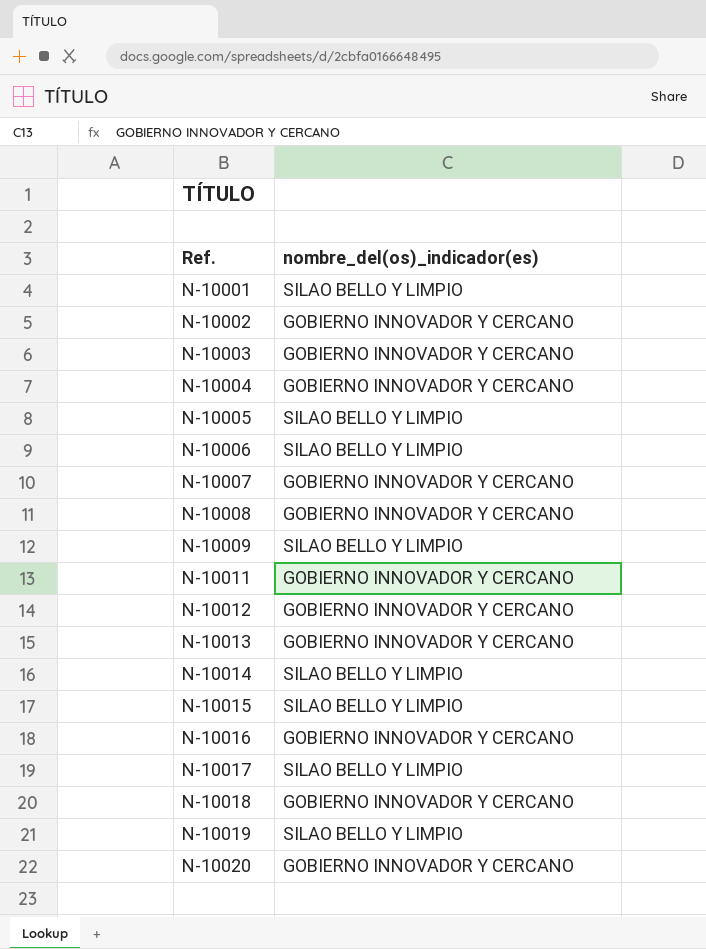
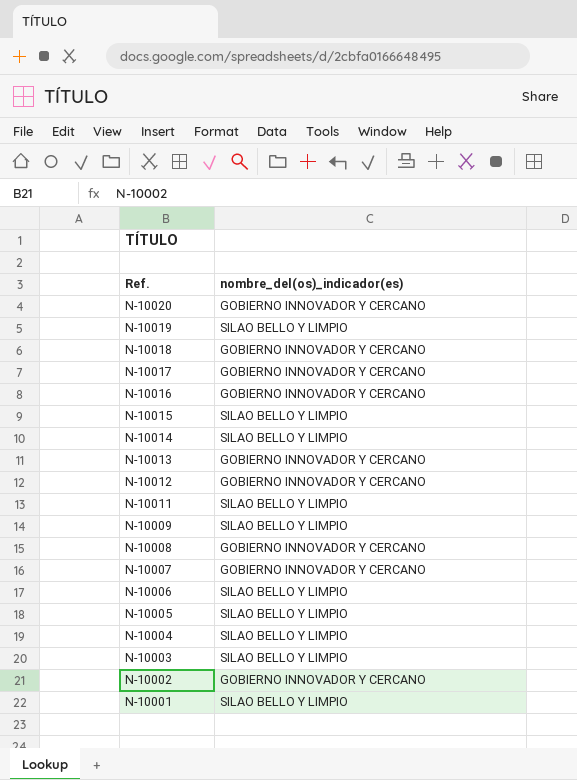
row order: Ref. ascending -> Ref. descending
N-10017 | nombre_del(os)_indicador(es): SILAO BELLO Y LIMPIO -> GOBIERNO INNOVADOR Y CERCANO
N-10011 | nombre_del(os)_indicador(es): GOBIERNO INNOVADOR Y CERCANO -> SILAO BELLO Y LIMPIO
N-10004 | nombre_del(os)_indicador(es): GOBIERNO INNOVADOR Y CERCANO -> SILAO BELLO Y LIMPIO
N-10003 | nombre_del(os)_indicador(es): GOBIERNO INNOVADOR Y CERCANO -> SILAO BELLO Y LIMPIO

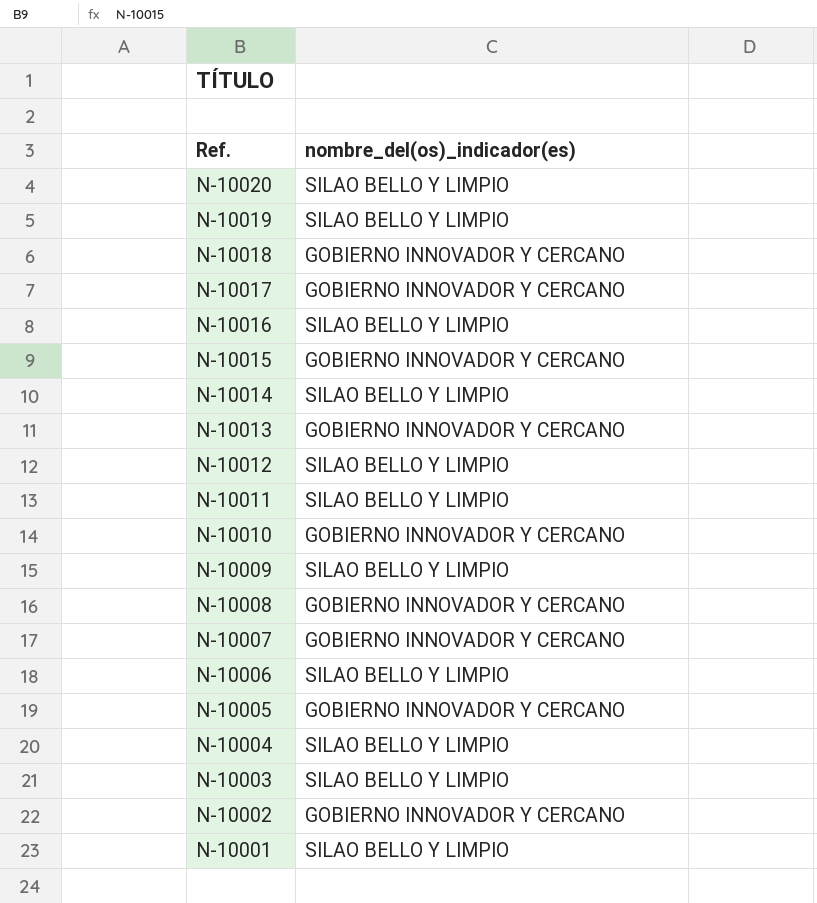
N-10020 | nombre_del(os)_indicador(es): GOBIERNO INNOVADOR Y CERCANO -> SILAO BELLO Y LIMPIO
N-10016 | nombre_del(os)_indicador(es): GOBIERNO INNOVADOR Y CERCANO -> SILAO BELLO Y LIMPIO
N-10015 | nombre_del(os)_indicador(es): SILAO BELLO Y LIMPIO -> GOBIERNO INNOVADOR Y CERCANO
N-10012 | nombre_del(os)_indicador(es): GOBIERNO INNOVADOR Y CERCANO -> SILAO BELLO Y LIMPIO
row N-10010: none -> GOBIERNO INNOVADOR Y CERCANO
N-10005 | nombre_del(os)_indicador(es): SILAO BELLO Y LIMPIO -> GOBIERNO INNOVADOR Y CERCANO

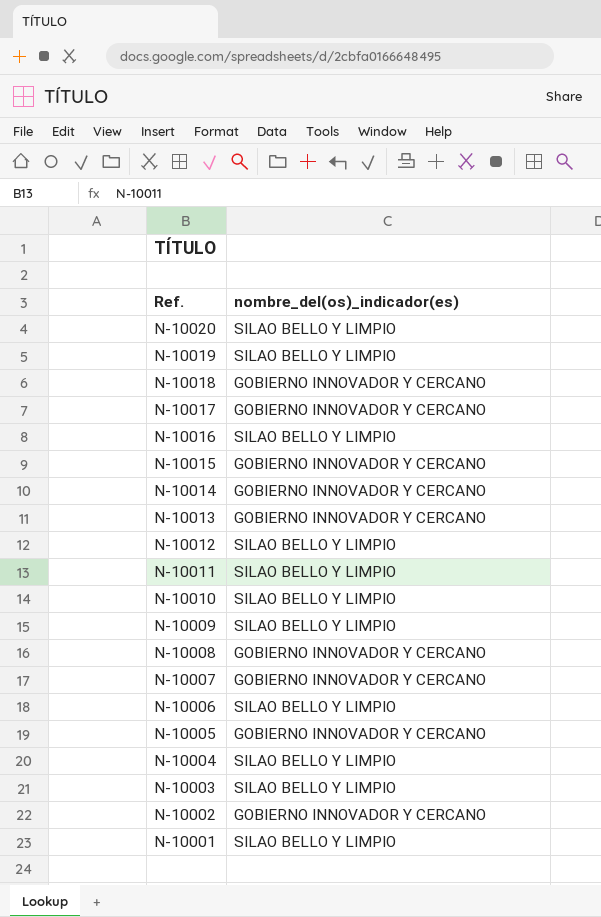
N-10014 | nombre_del(os)_indicador(es): SILAO BELLO Y LIMPIO -> GOBIERNO INNOVADOR Y CERCANO
N-10010 | nombre_del(os)_indicador(es): GOBIERNO INNOVADOR Y CERCANO -> SILAO BELLO Y LIMPIO

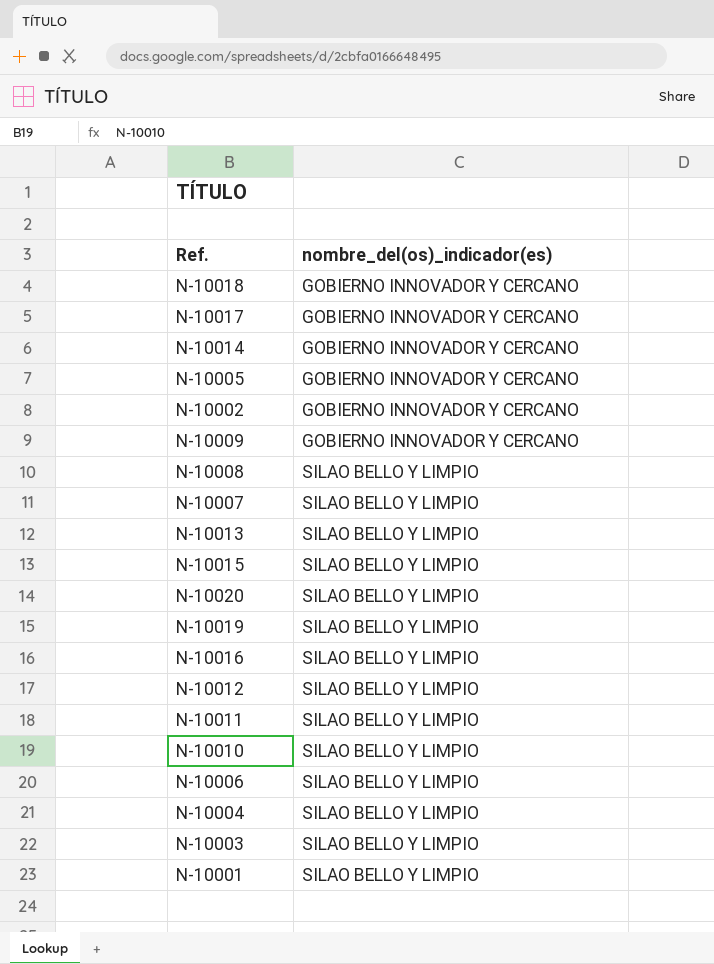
row order: Ref. descending -> nombre_del(os)_indicador(es) ascending
N-10009 | nombre_del(os)_indicador(es): SILAO BELLO Y LIMPIO -> GOBIERNO INNOVADOR Y CERCANO
N-10008 | nombre_del(os)_indicador(es): GOBIERNO INNOVADOR Y CERCANO -> SILAO BELLO Y LIMPIO
N-10007 | nombre_del(os)_indicador(es): GOBIERNO INNOVADOR Y CERCANO -> SILAO BELLO Y LIMPIO
N-10013 | nombre_del(os)_indicador(es): GOBIERNO INNOVADOR Y CERCANO -> SILAO BELLO Y LIMPIO
N-10015 | nombre_del(os)_indicador(es): GOBIERNO INNOVADOR Y CERCANO -> SILAO BELLO Y LIMPIO

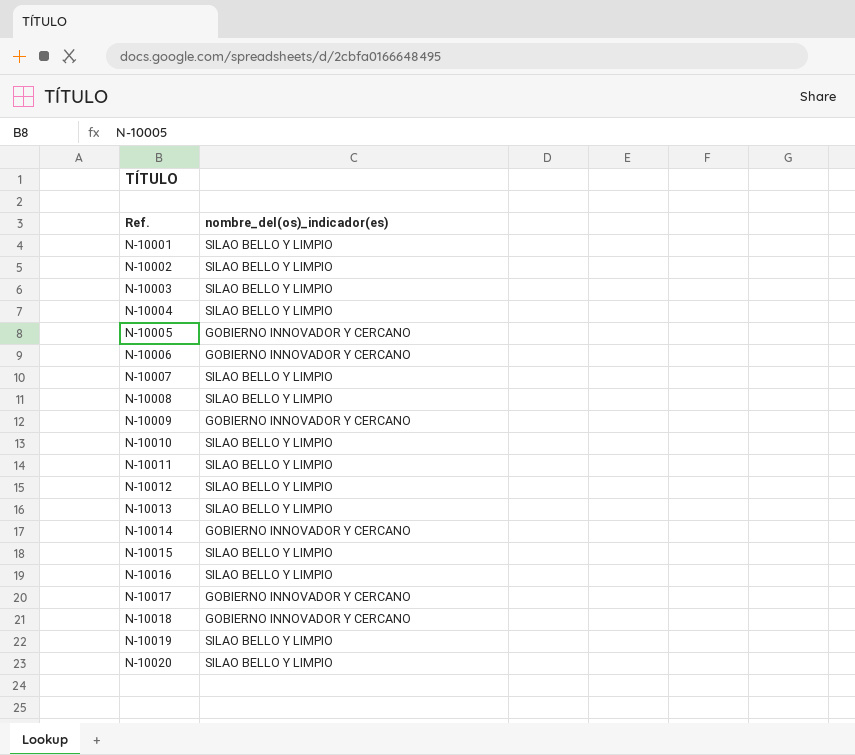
row order: nombre_del(os)_indicador(es) ascending -> Ref. ascending
N-10002 | nombre_del(os)_indicador(es): GOBIERNO INNOVADOR Y CERCANO -> SILAO BELLO Y LIMPIO
N-10006 | nombre_del(os)_indicador(es): SILAO BELLO Y LIMPIO -> GOBIERNO INNOVADOR Y CERCANO

